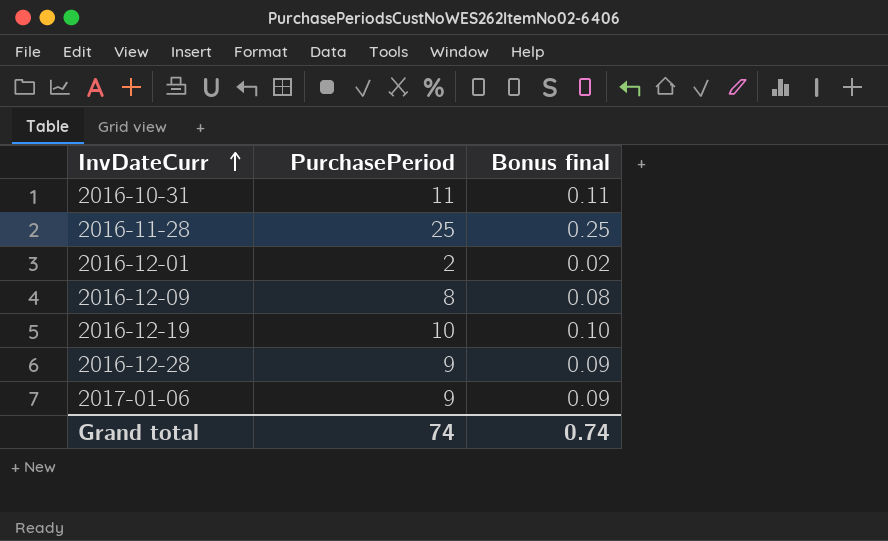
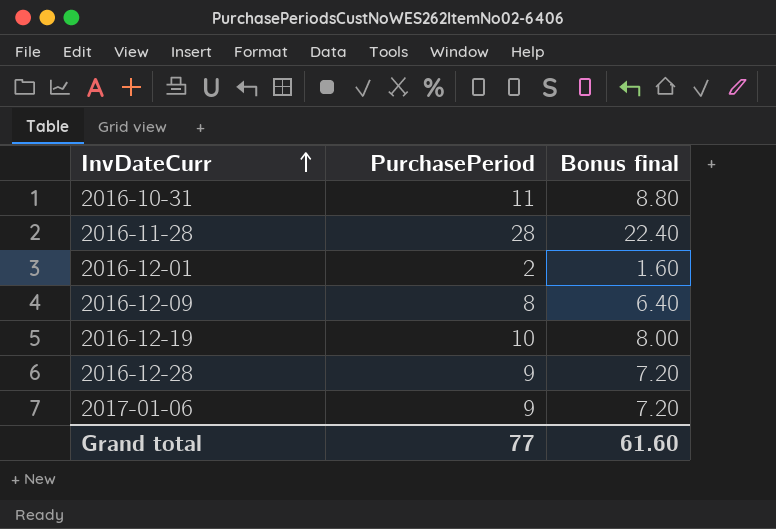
column Bonus final | formula: [PurchasePeriod] * 0.01 -> [PurchasePeriod] * 0.8
2016-11-28 | PurchasePeriod: 25 -> 28
Grand total | PurchasePeriod: 74 -> 77
Grand total | Bonus final: 0.74 -> 61.60

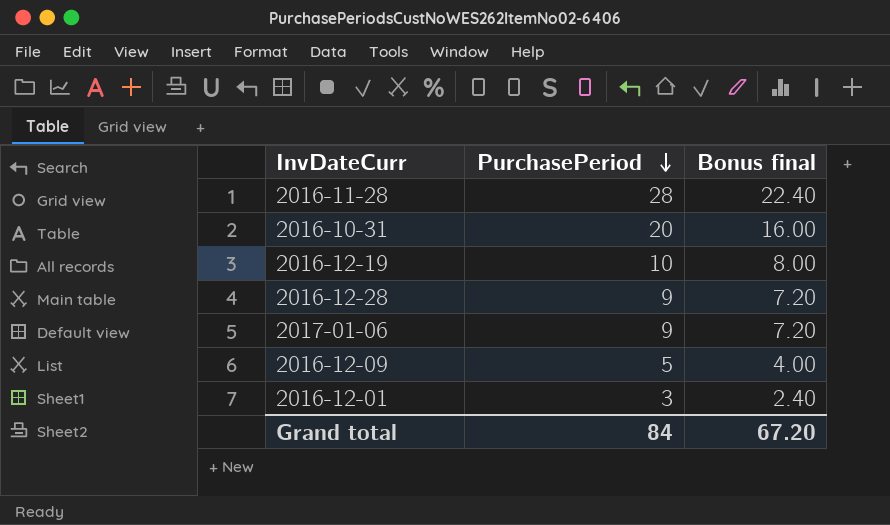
row order: InvDateCurr ascending -> PurchasePeriod descending
2016-10-31 | PurchasePeriod: 11 -> 20
2016-10-31 | Bonus final: 8.80 -> 16.00
2016-12-09 | PurchasePeriod: 8 -> 5
2016-12-09 | Bonus final: 6.40 -> 4.00
2016-12-01 | PurchasePeriod: 2 -> 3
2016-12-01 | Bonus final: 1.60 -> 2.40
Grand total | PurchasePeriod: 77 -> 84
Grand total | Bonus final: 61.60 -> 67.20

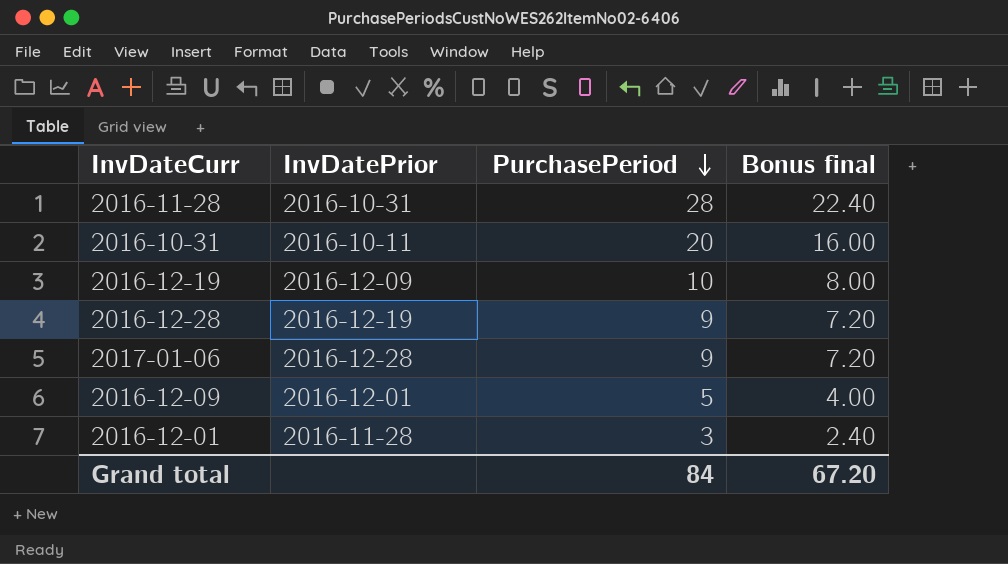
column InvDatePrior | position: none -> 2

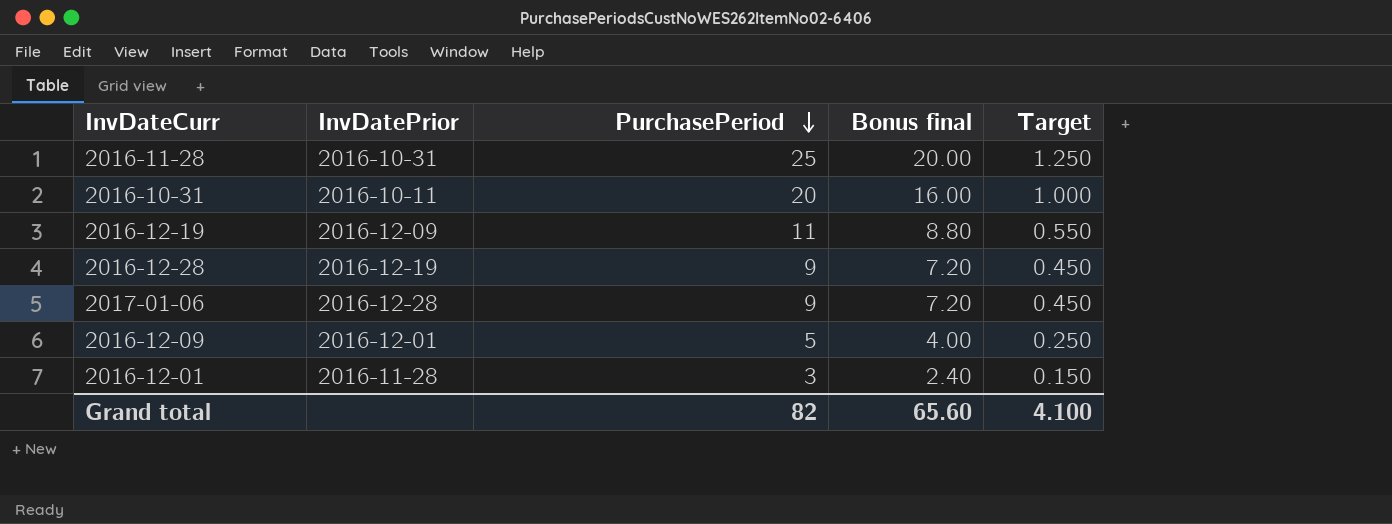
column Target | formula: none -> [PurchasePeriod] * 0.05
2016-11-28 | PurchasePeriod: 28 -> 25
2016-11-28 | Bonus final: 22.40 -> 20.00
2016-12-19 | PurchasePeriod: 10 -> 11
2016-12-19 | Bonus final: 8.00 -> 8.80
Grand total | PurchasePeriod: 84 -> 82
Grand total | Bonus final: 67.20 -> 65.60

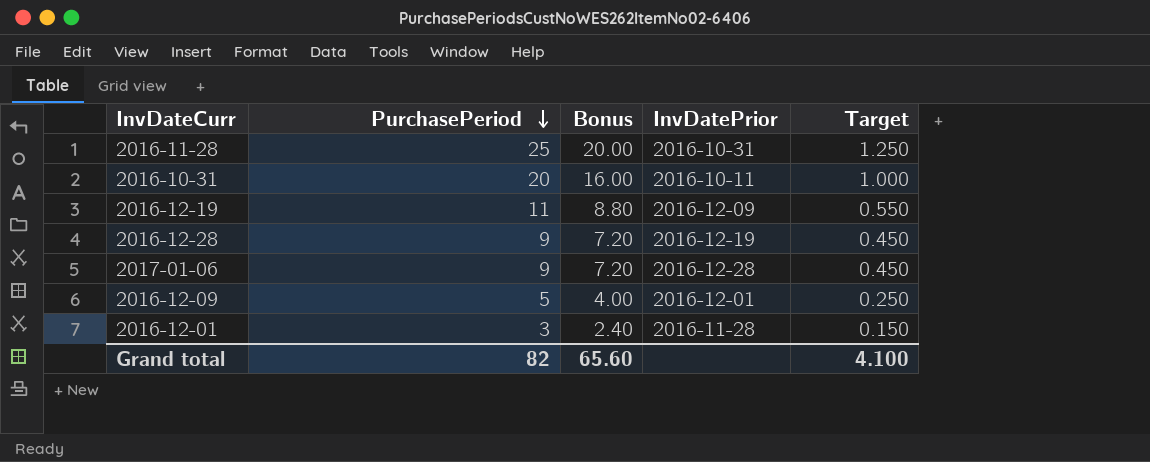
column name: Bonus final -> Bonus
column InvDatePrior | position: 2 -> 4

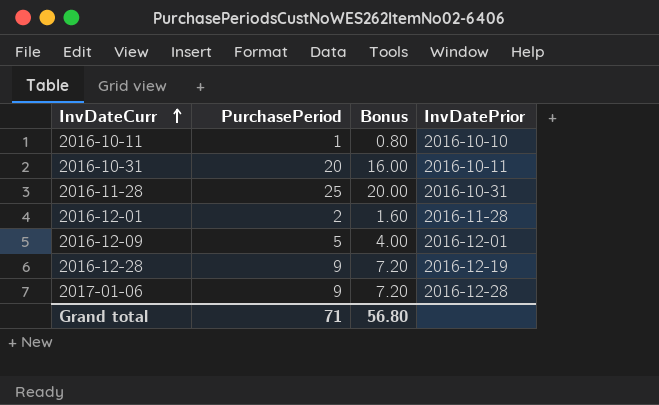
row order: PurchasePeriod descending -> InvDateCurr ascending
column Target | formula: [PurchasePeriod] * 0.05 -> none
row 2016-12-19: 11 | 8.80 | 2016-12-09 | 0.550 -> none
row 2016-10-11: none -> 1 | 0.80 | 2016-10-10
2016-12-01 | PurchasePeriod: 3 -> 2
2016-12-01 | Bonus: 2.40 -> 1.60
Grand total | PurchasePeriod: 82 -> 71
Grand total | Bonus: 65.60 -> 56.80

